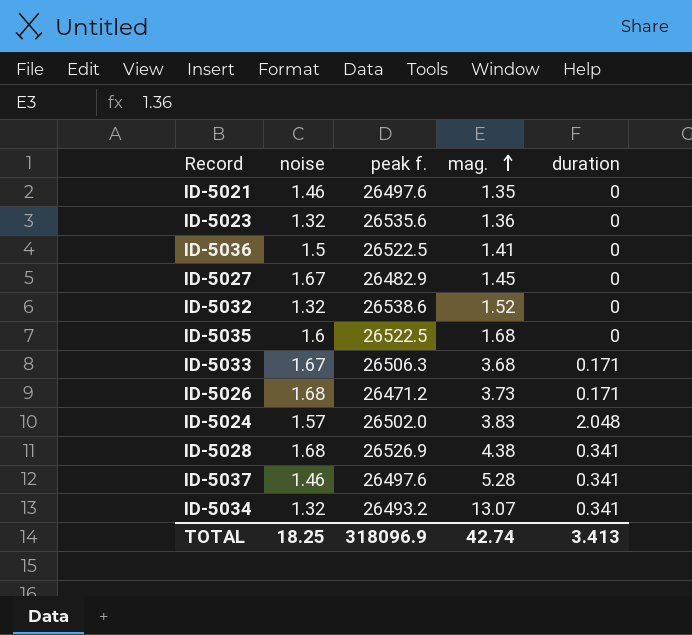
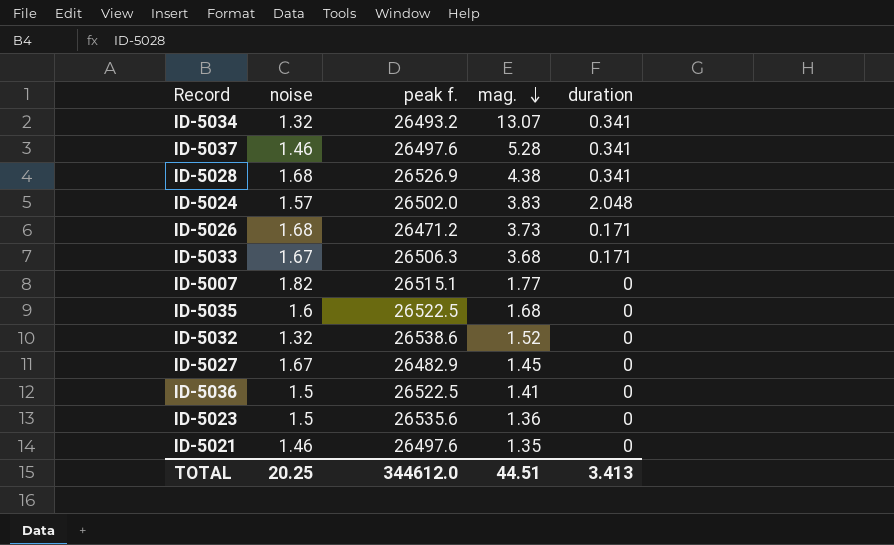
row order: mag. ascending -> mag. descending
row ID-5007: none -> 1.82 | 26515.1 | 1.77 | 0
ID-5023 | noise: 1.32 -> 1.5
TOTAL | noise: 18.25 -> 20.25
TOTAL | peak f.: 318096.9 -> 344612.0
TOTAL | mag.: 42.74 -> 44.51

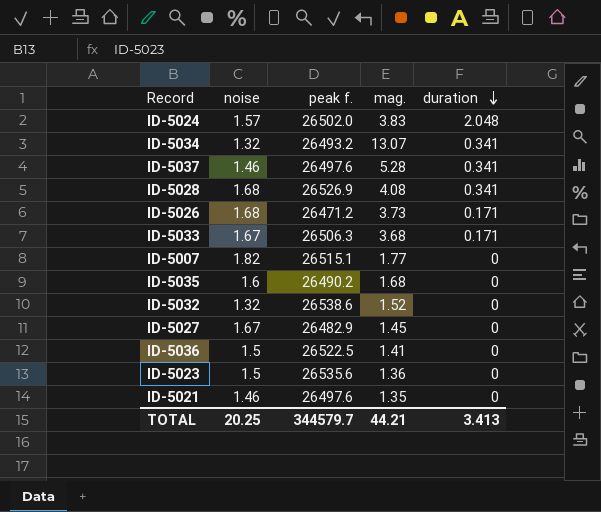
row order: mag. descending -> duration descending
ID-5028 | mag.: 4.38 -> 4.08
ID-5035 | peak f.: 26522.5 -> 26490.2
TOTAL | peak f.: 344612.0 -> 344579.7
TOTAL | mag.: 44.51 -> 44.21

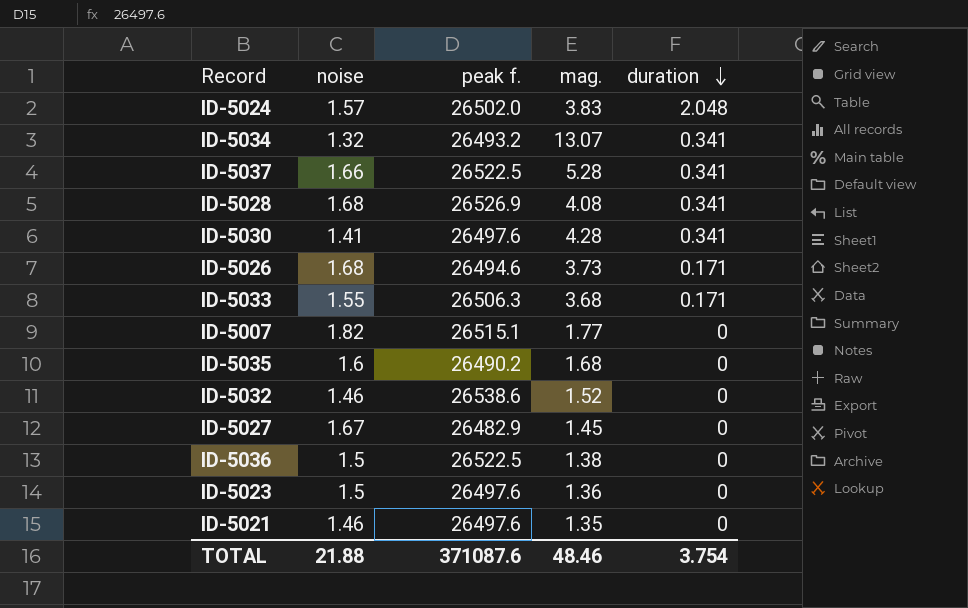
ID-5037 | noise: 1.46 -> 1.66
ID-5037 | peak f.: 26497.6 -> 26522.5
row ID-5030: none -> 1.41 | 26497.6 | 4.28 | 0.341
ID-5026 | peak f.: 26471.2 -> 26494.6
ID-5033 | noise: 1.67 -> 1.55
ID-5032 | noise: 1.32 -> 1.46
ID-5036 | mag.: 1.41 -> 1.38
ID-5023 | peak f.: 26535.6 -> 26497.6
TOTAL | noise: 20.25 -> 21.88
TOTAL | peak f.: 344579.7 -> 371087.6
TOTAL | mag.: 44.21 -> 48.46
TOTAL | duration: 3.413 -> 3.754

